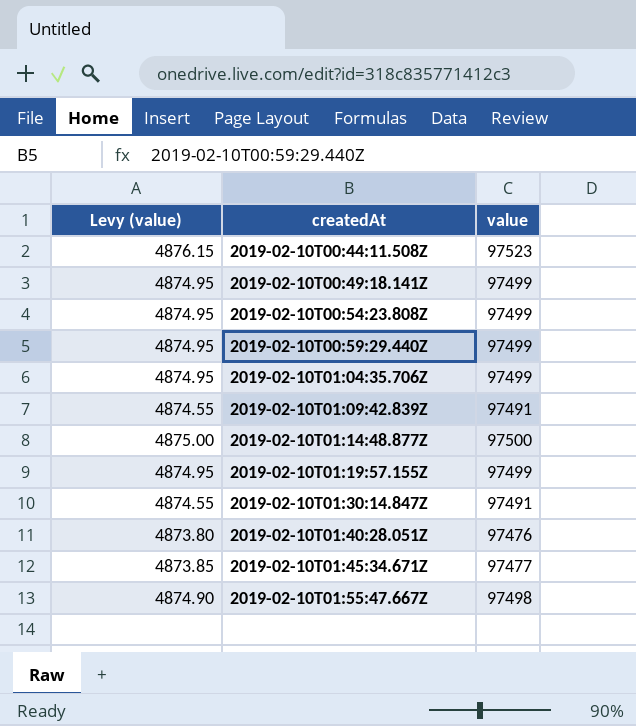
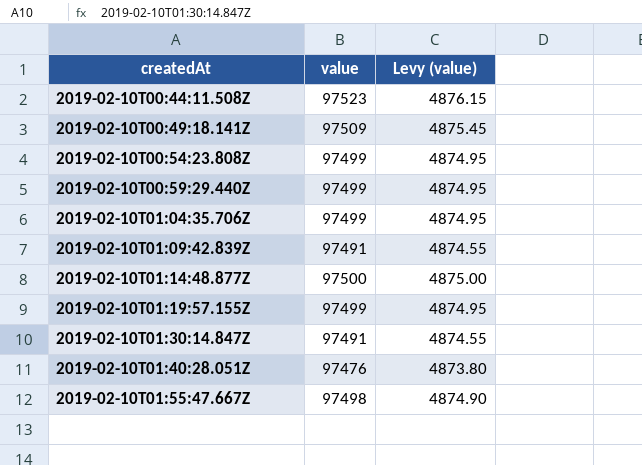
column Levy (value) | position: 1 -> 3
row 2019-02-10T01:45:34.671Z: 4873.85 | 97477 -> none
2019-02-10T00:49:18.141Z | value: 97499 -> 97509
2019-02-10T00:49:18.141Z | Levy (value): 4874.95 -> 4875.45

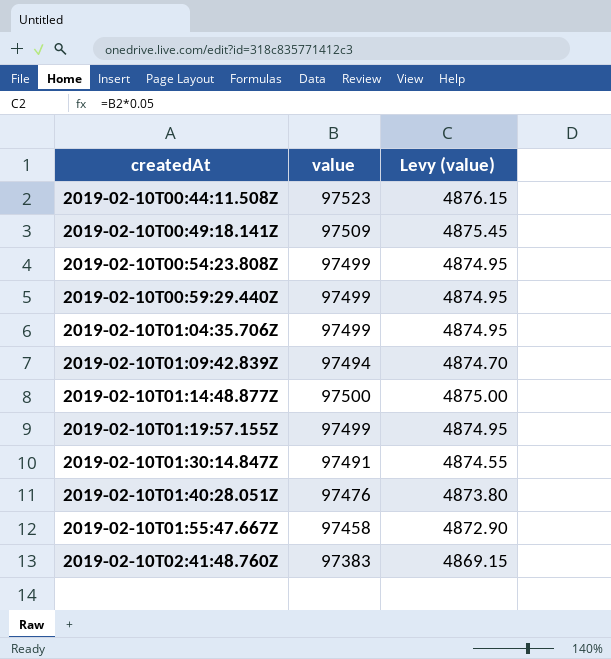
2019-02-10T01:09:42.839Z | value: 97491 -> 97494
2019-02-10T01:09:42.839Z | Levy (value): 4874.55 -> 4874.70
2019-02-10T01:55:47.667Z | value: 97498 -> 97458
2019-02-10T01:55:47.667Z | Levy (value): 4874.90 -> 4872.90
row 2019-02-10T02:41:48.760Z: none -> 97383 | 4869.15

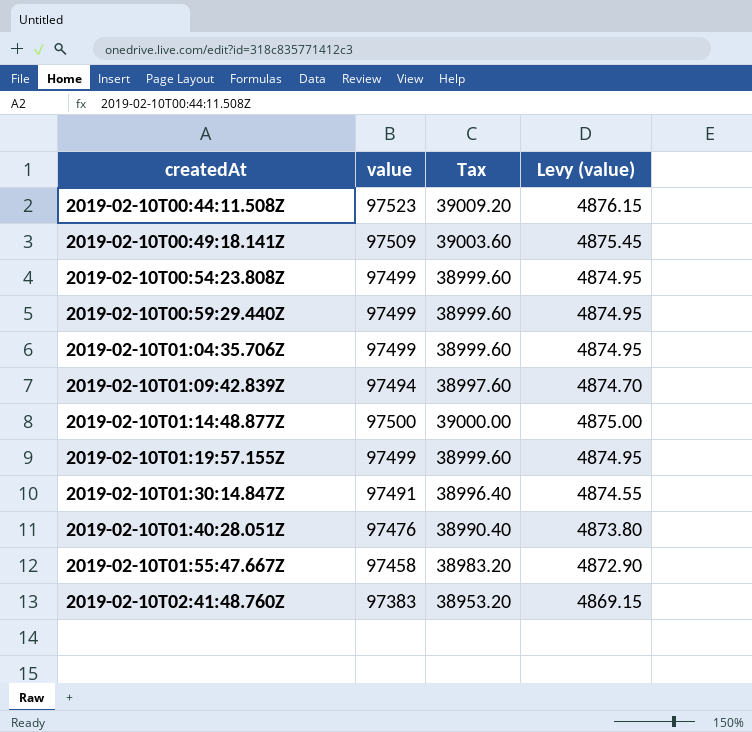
column Tax | formula: none -> [value] * 0.4

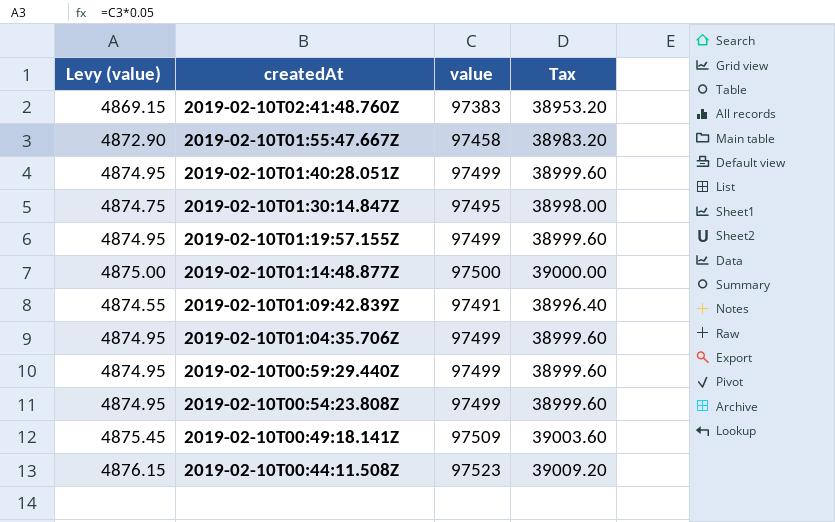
row order: createdAt ascending -> createdAt descending
column Levy (value) | position: 4 -> 1
2019-02-10T01:40:28.051Z | Levy (value): 4873.80 -> 4874.95
2019-02-10T01:40:28.051Z | value: 97476 -> 97499
2019-02-10T01:40:28.051Z | Tax: 38990.40 -> 38999.60
2019-02-10T01:30:14.847Z | Levy (value): 4874.55 -> 4874.75
2019-02-10T01:30:14.847Z | value: 97491 -> 97495
2019-02-10T01:30:14.847Z | Tax: 38996.40 -> 38998.00
2019-02-10T01:09:42.839Z | Levy (value): 4874.70 -> 4874.55
2019-02-10T01:09:42.839Z | value: 97494 -> 97491
2019-02-10T01:09:42.839Z | Tax: 38997.60 -> 38996.40

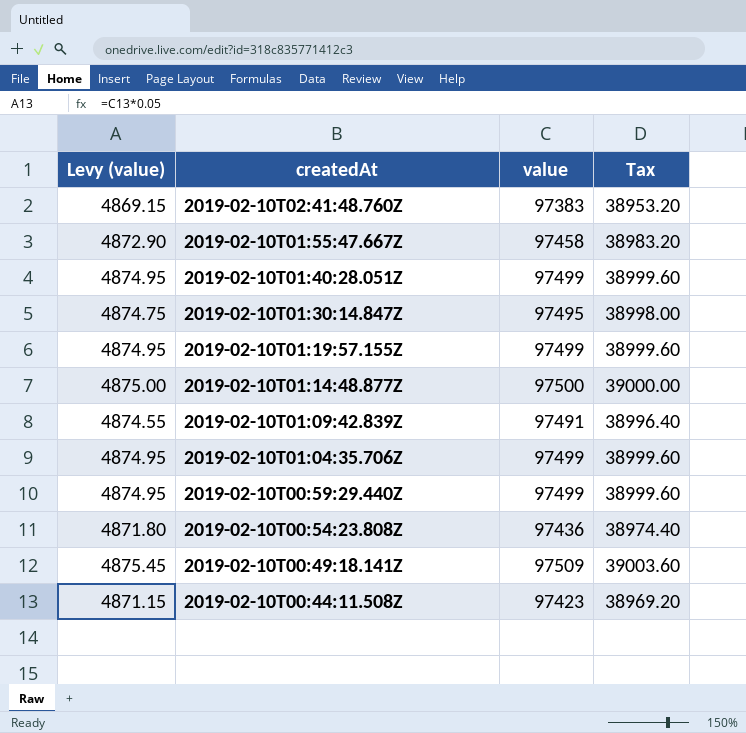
2019-02-10T00:54:23.808Z | Levy (value): 4874.95 -> 4871.80
2019-02-10T00:54:23.808Z | value: 97499 -> 97436
2019-02-10T00:54:23.808Z | Tax: 38999.60 -> 38974.40
2019-02-10T00:44:11.508Z | Levy (value): 4876.15 -> 4871.15
2019-02-10T00:44:11.508Z | value: 97523 -> 97423
2019-02-10T00:44:11.508Z | Tax: 39009.20 -> 38969.20

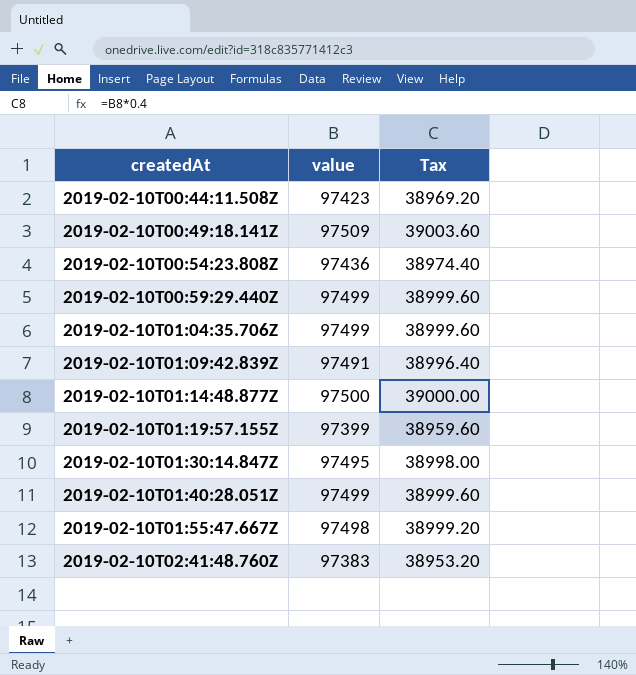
row order: createdAt descending -> createdAt ascending
column Levy (value) | formula: [value] * 0.05 -> none
2019-02-10T01:19:57.155Z | value: 97499 -> 97399
2019-02-10T01:19:57.155Z | Tax: 38999.60 -> 38959.60
2019-02-10T01:55:47.667Z | value: 97458 -> 97498
2019-02-10T01:55:47.667Z | Tax: 38983.20 -> 38999.20

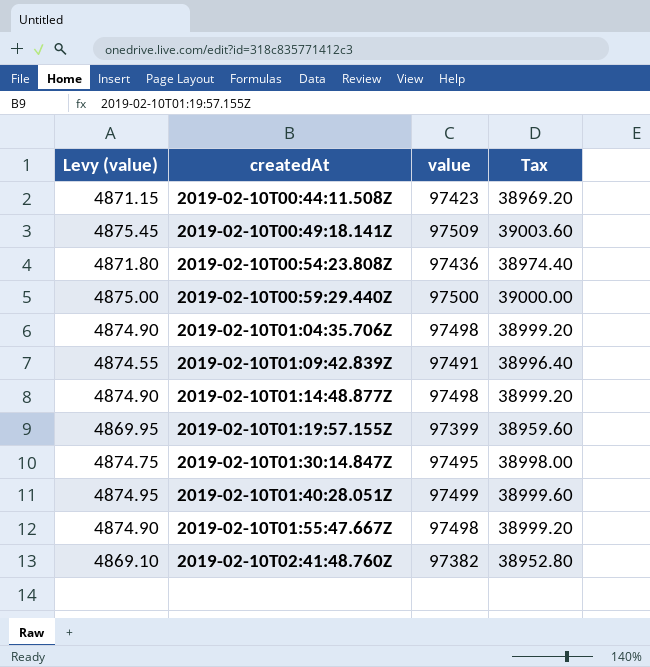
column Levy (value) | formula: none -> [value] * 0.05
2019-02-10T00:59:29.440Z | value: 97499 -> 97500
2019-02-10T00:59:29.440Z | Tax: 38999.60 -> 39000.00
2019-02-10T01:04:35.706Z | value: 97499 -> 97498
2019-02-10T01:04:35.706Z | Tax: 38999.60 -> 38999.20
2019-02-10T01:14:48.877Z | value: 97500 -> 97498
2019-02-10T01:14:48.877Z | Tax: 39000.00 -> 38999.20
2019-02-10T02:41:48.760Z | value: 97383 -> 97382
2019-02-10T02:41:48.760Z | Tax: 38953.20 -> 38952.80

